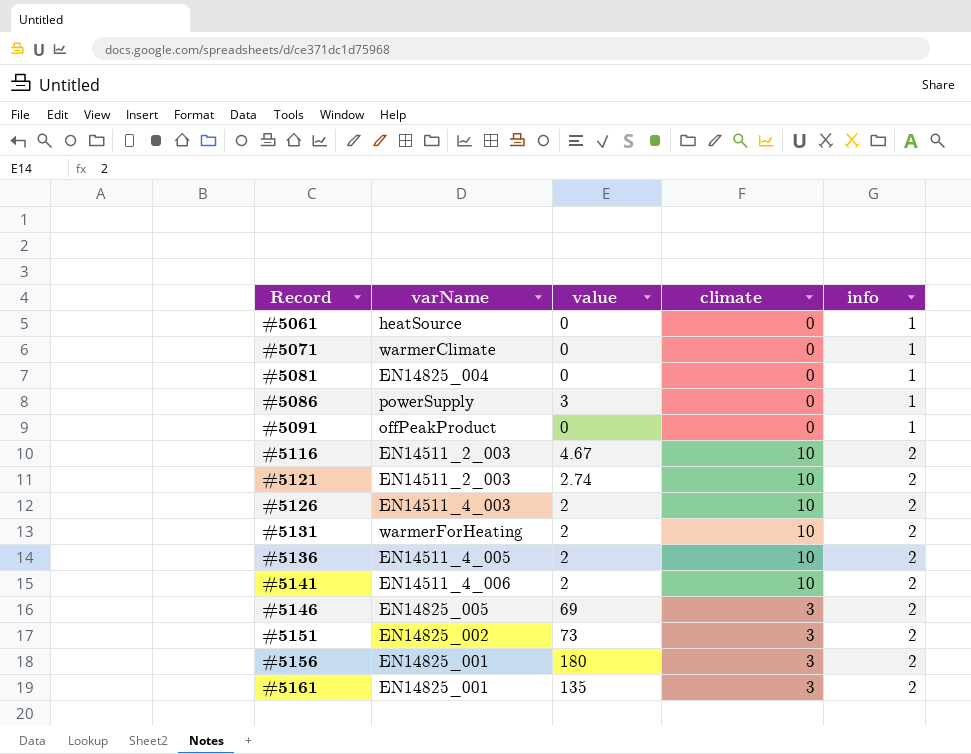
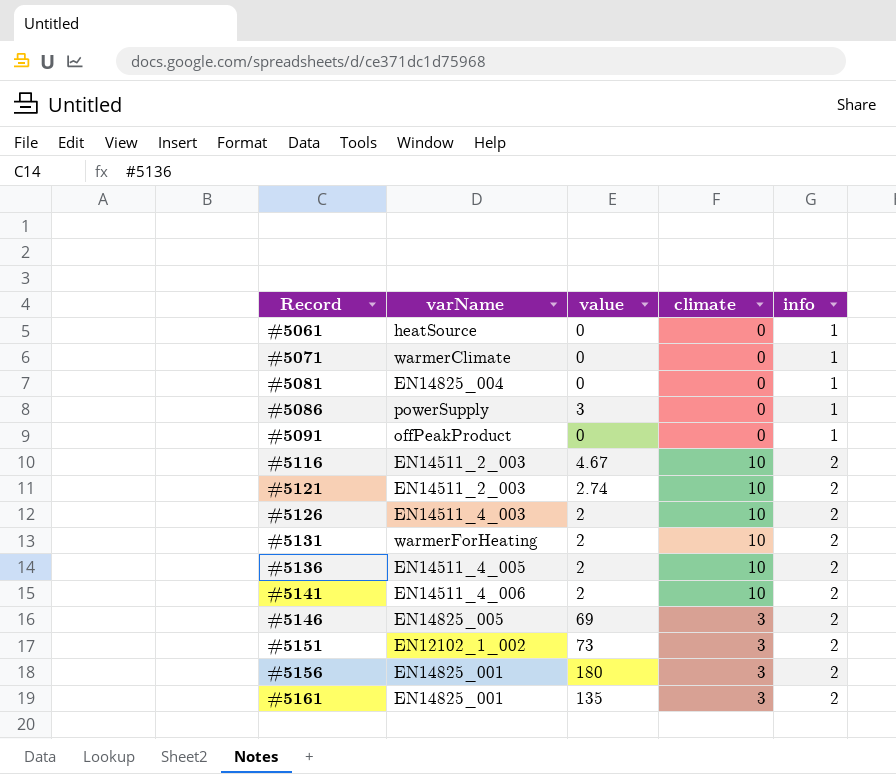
#5151 | varName: EN14825_002 -> EN12102_1_002

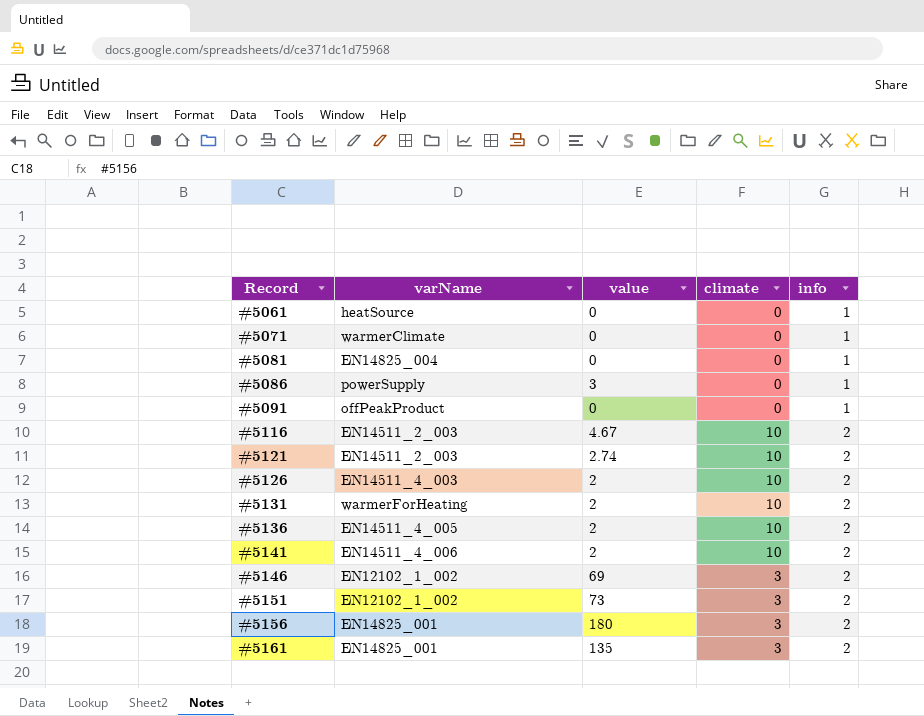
#5146 | varName: EN14825_005 -> EN12102_1_002

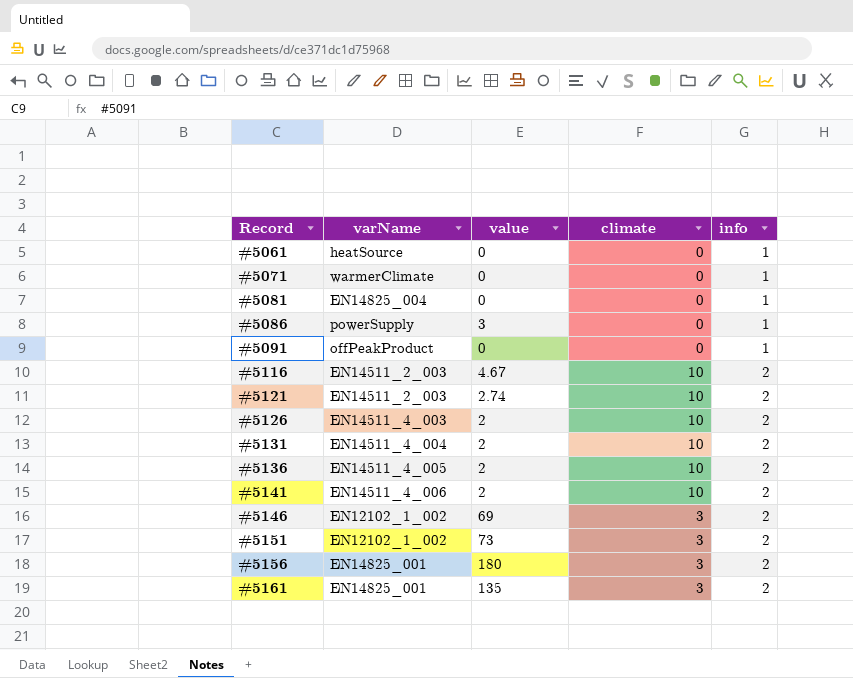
#5131 | varName: warmerForHeating -> EN14511_4_004

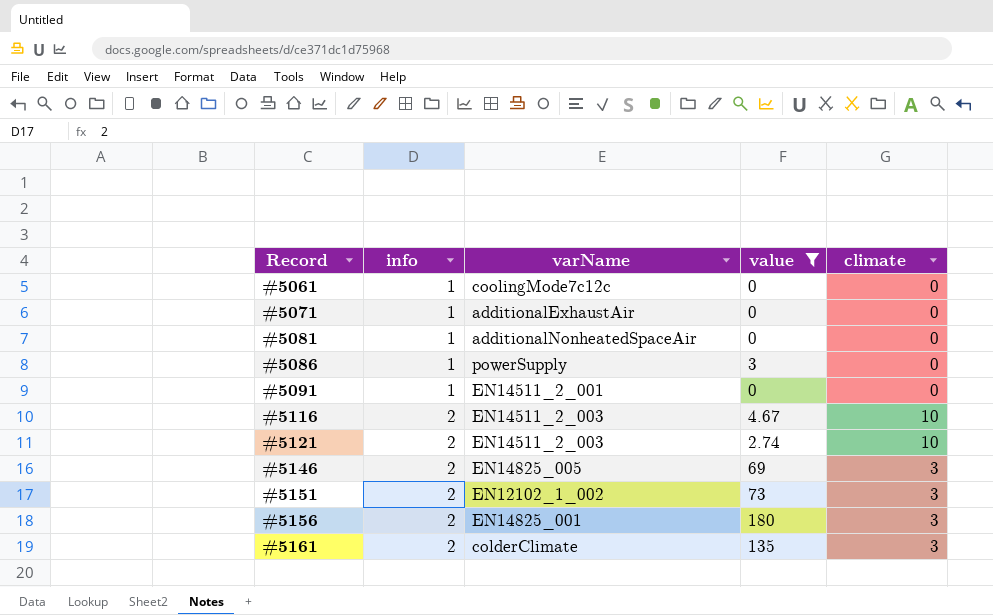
filter: none -> value != 2
column info | position: 5 -> 2
#5061 | varName: heatSource -> coolingMode7c12c
#5071 | varName: warmerClimate -> additionalExhaustAir
#5081 | varName: EN14825_004 -> additionalNonheatedSpaceAir
#5091 | varName: offPeakProduct -> EN14511_2_001
#5146 | varName: EN12102_1_002 -> EN14825_005
#5161 | varName: EN14825_001 -> colderClimate

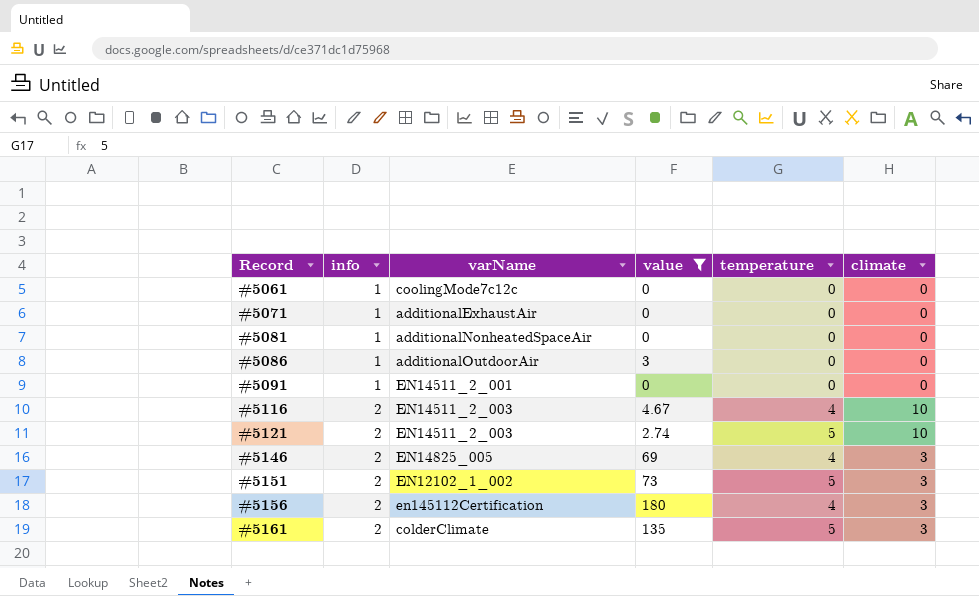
column temperature | position: none -> 5
#5086 | varName: powerSupply -> additionalOutdoorAir
#5156 | varName: EN14825_001 -> en145112Certification

